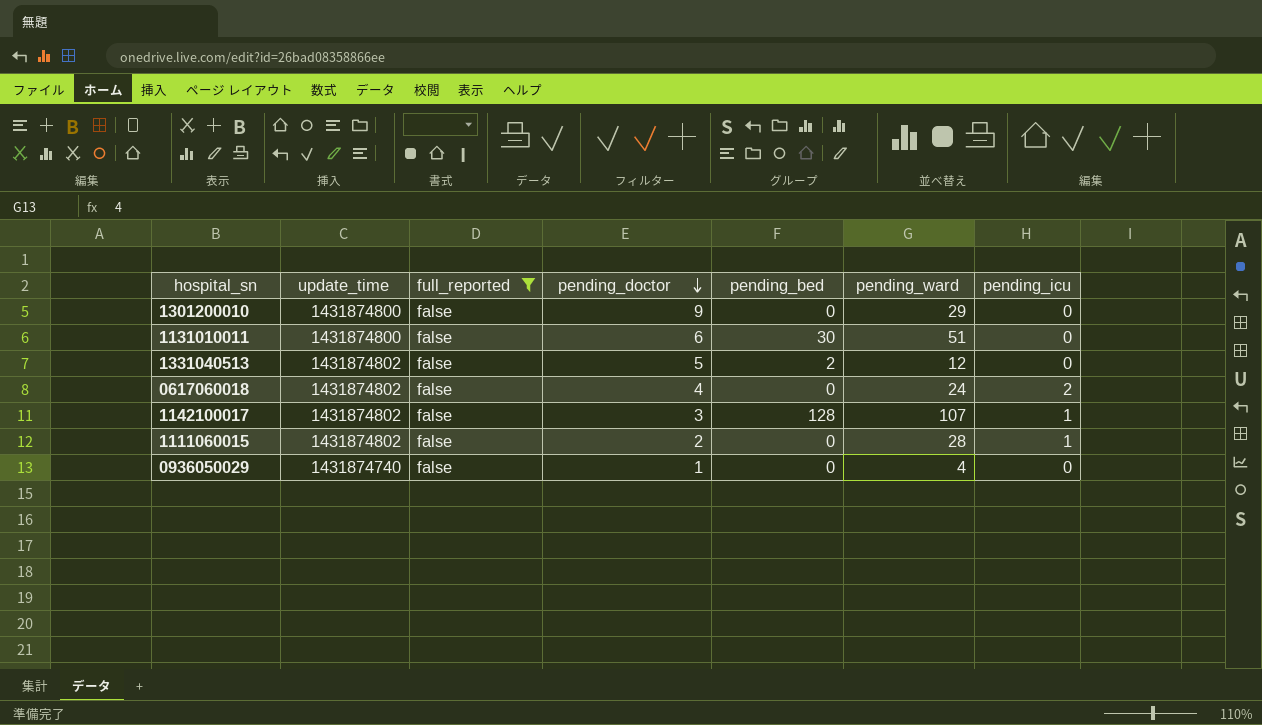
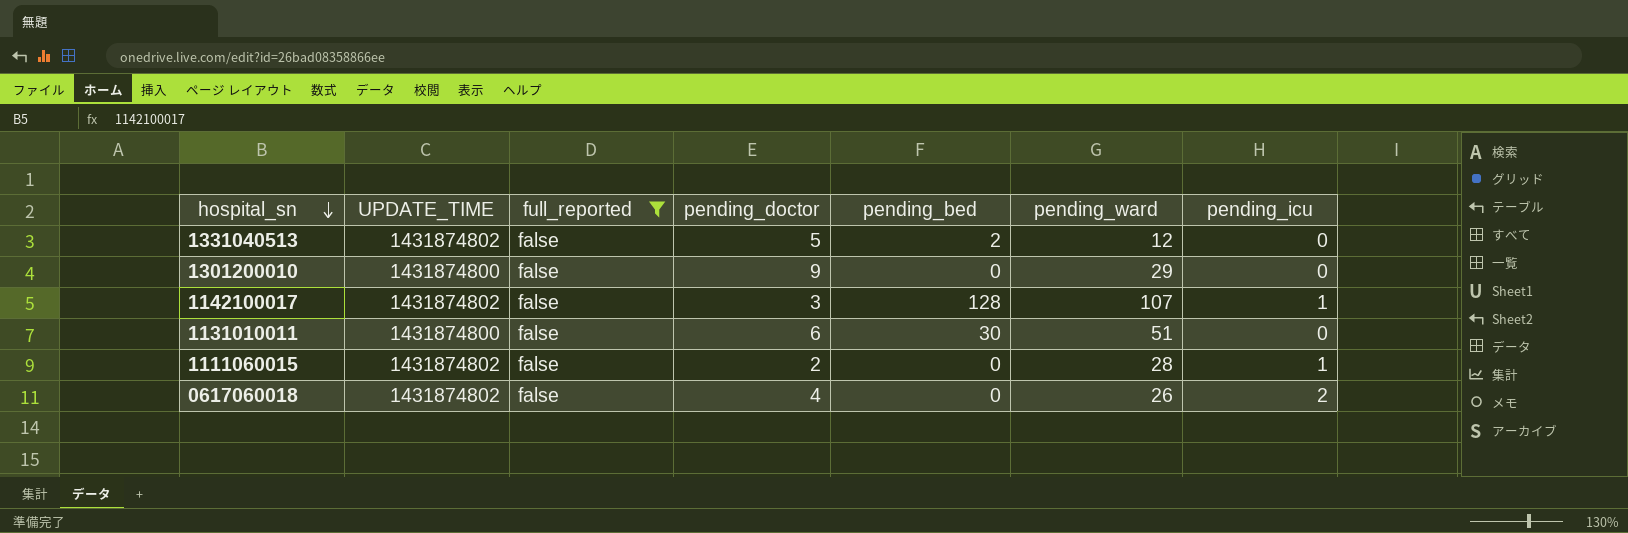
row order: pending_doctor descending -> hospital_sn descending
column name: update_time -> UPDATE_TIME
row 0936050029: 1431874740 | false | 1 | 0 | 4 | 0 -> none
0617060018 | pending_ward: 24 -> 26

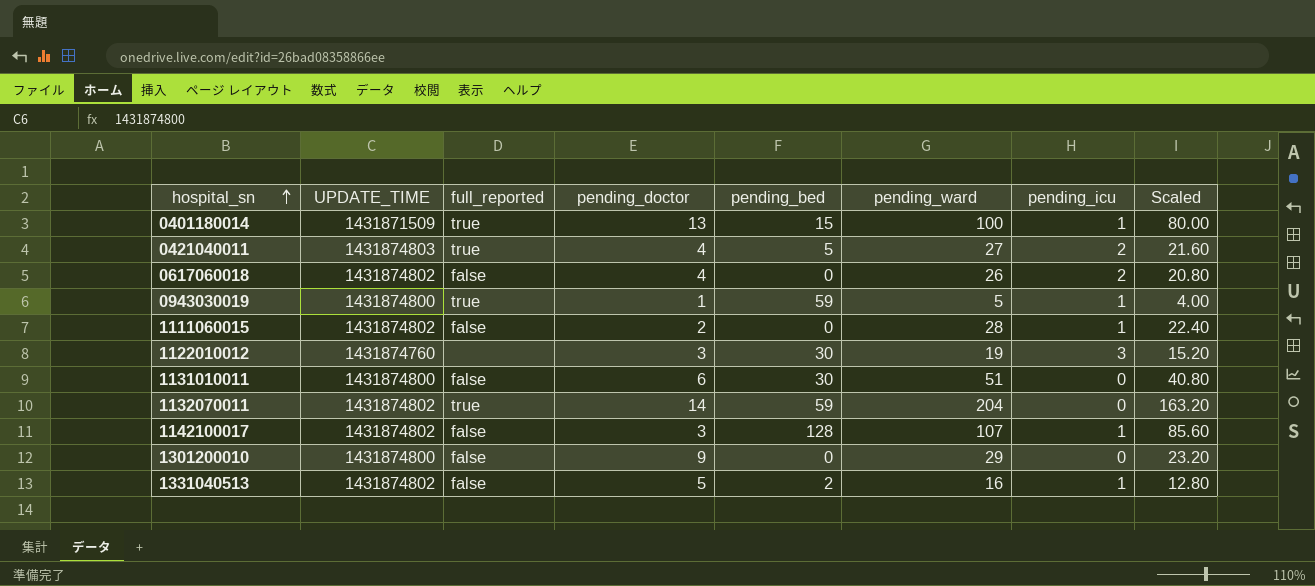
filter: full_reported = false -> none
row order: hospital_sn descending -> hospital_sn ascending
column Scaled | formula: none -> [pending_ward] * 0.8
1331040513 | pending_ward: 12 -> 16
1331040513 | pending_icu: 0 -> 1

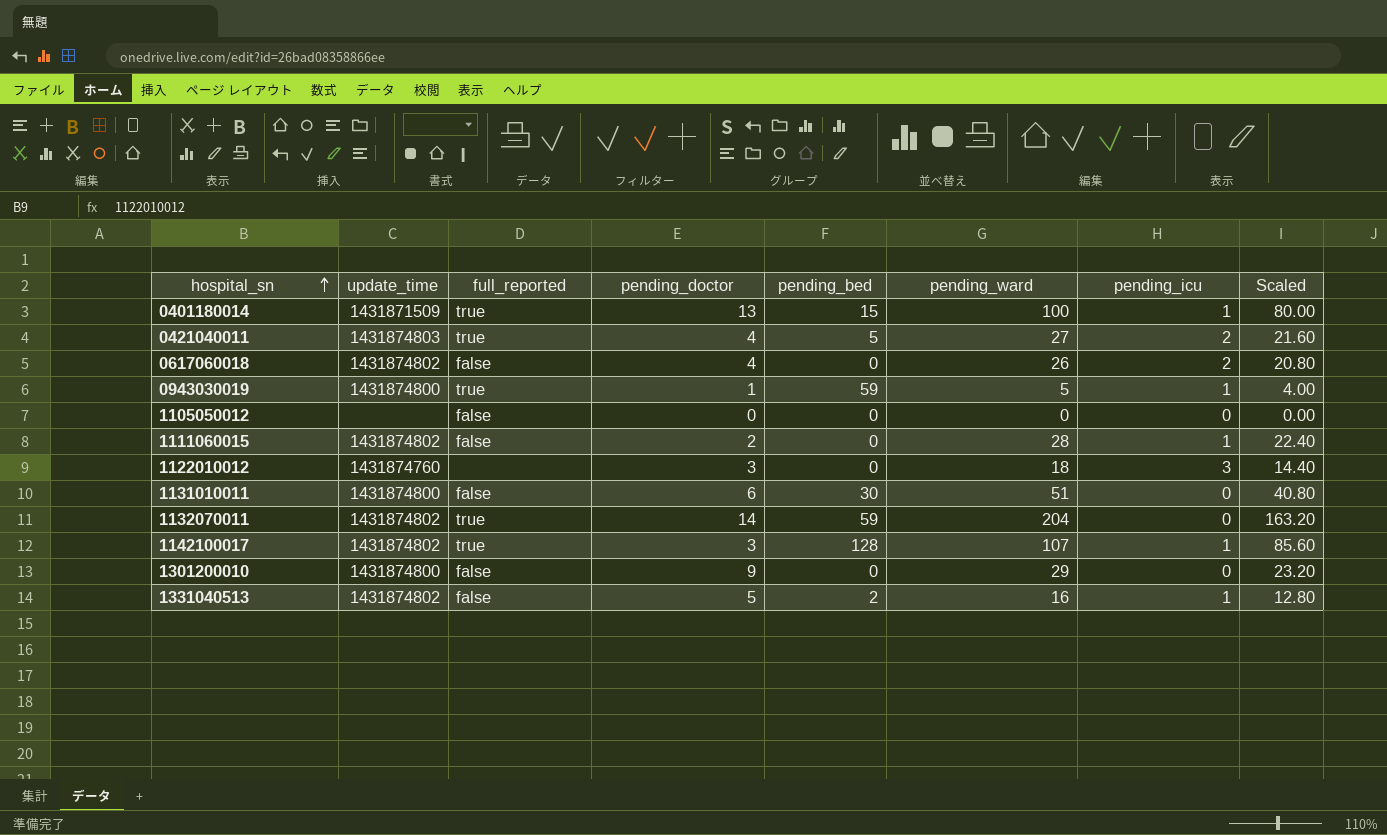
column name: UPDATE_TIME -> update_time
row 1105050012: none -> none | false | 0 | 0 | 0 | 0 | 0.00
1122010012 | pending_bed: 30 -> 0
1122010012 | pending_ward: 19 -> 18
1122010012 | Scaled: 15.20 -> 14.40
1142100017 | full_reported: false -> true

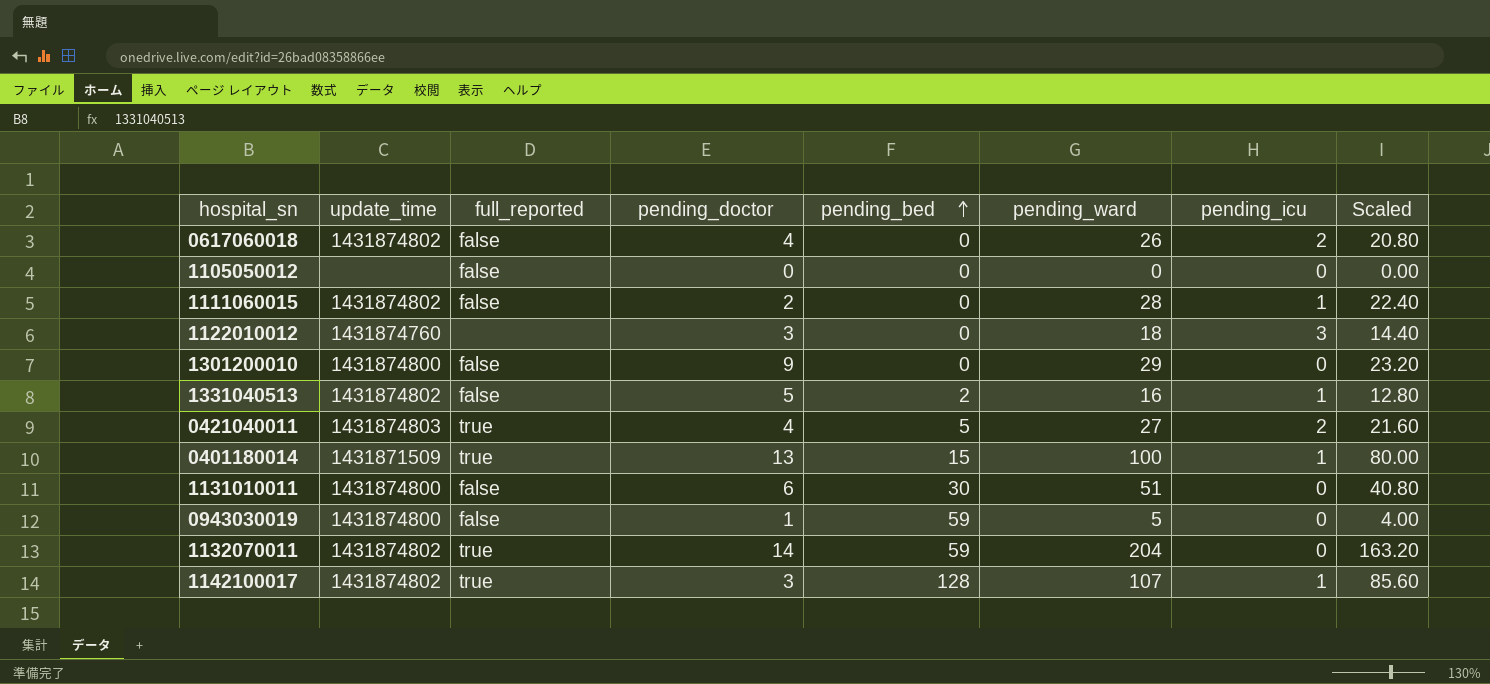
row order: hospital_sn ascending -> pending_bed ascending
0943030019 | full_reported: true -> false
0943030019 | pending_icu: 1 -> 0

